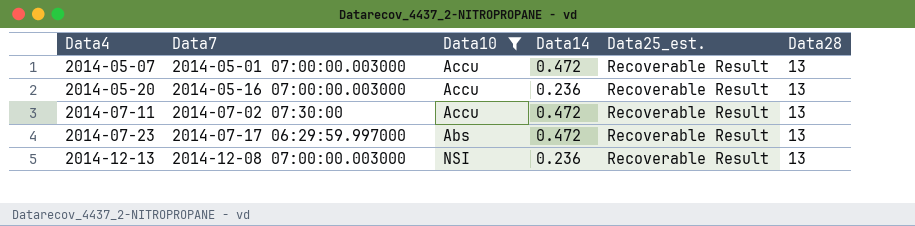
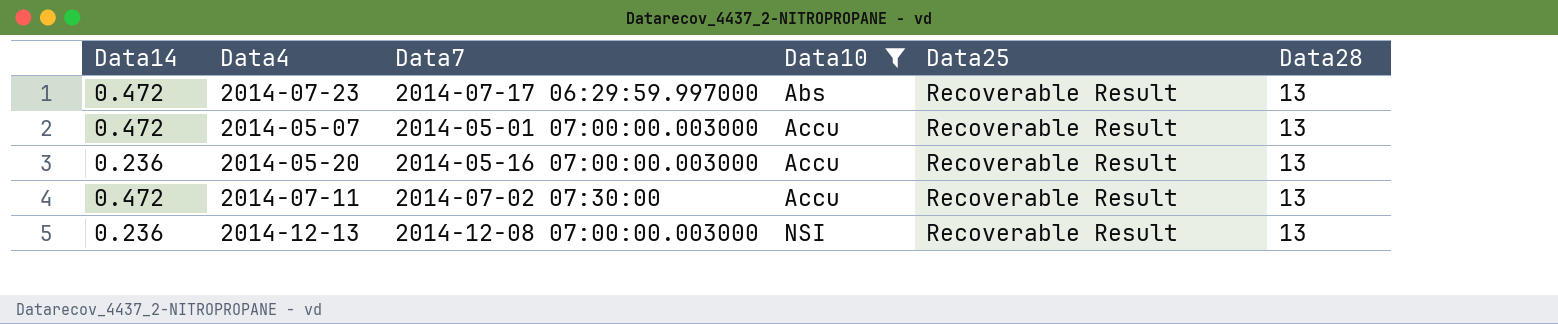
row order: Data4 ascending -> Data10 ascending
column Data14 | position: 4 -> 1
column name: Data25_est. -> Data25

